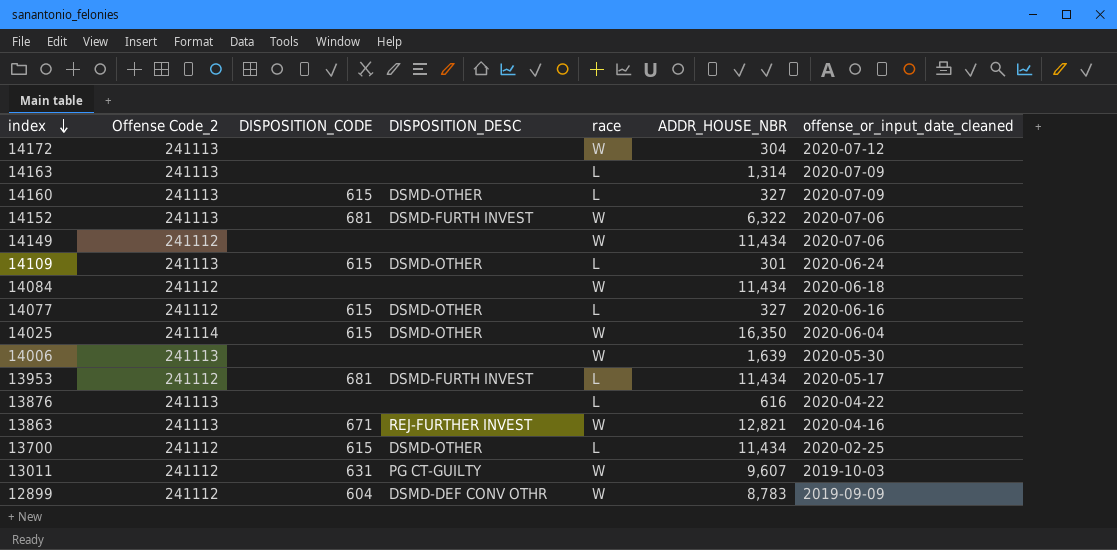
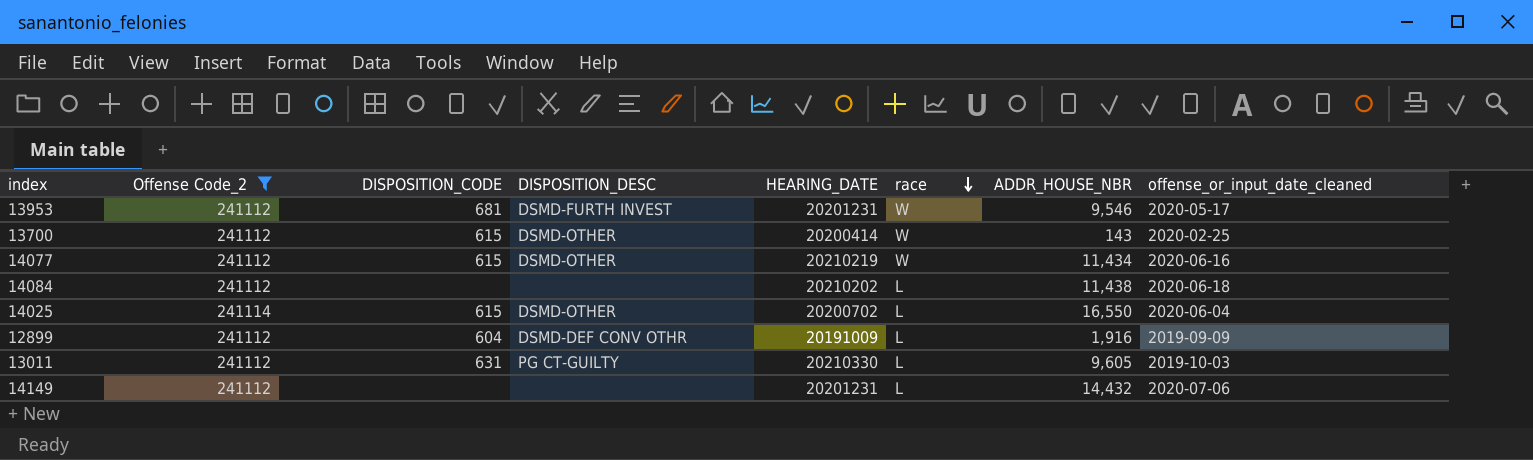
filter: none -> Offense Code_2 != 241113
row order: index descending -> race descending
column HEARING_DATE | position: none -> 5
13953 | race: L -> W
13953 | ADDR_HOUSE_NBR: 11,434 -> 9,546
13700 | race: L -> W
13700 | ADDR_HOUSE_NBR: 11,434 -> 143
14077 | race: L -> W
14077 | ADDR_HOUSE_NBR: 327 -> 11,434
14084 | race: W -> L
14084 | ADDR_HOUSE_NBR: 11,434 -> 11,438
14025 | race: W -> L
14025 | ADDR_HOUSE_NBR: 16,350 -> 16,550
12899 | race: W -> L
12899 | ADDR_HOUSE_NBR: 8,783 -> 1,916
13011 | race: W -> L
13011 | ADDR_HOUSE_NBR: 9,607 -> 9,605
14149 | race: W -> L
14149 | ADDR_HOUSE_NBR: 11,434 -> 14,432

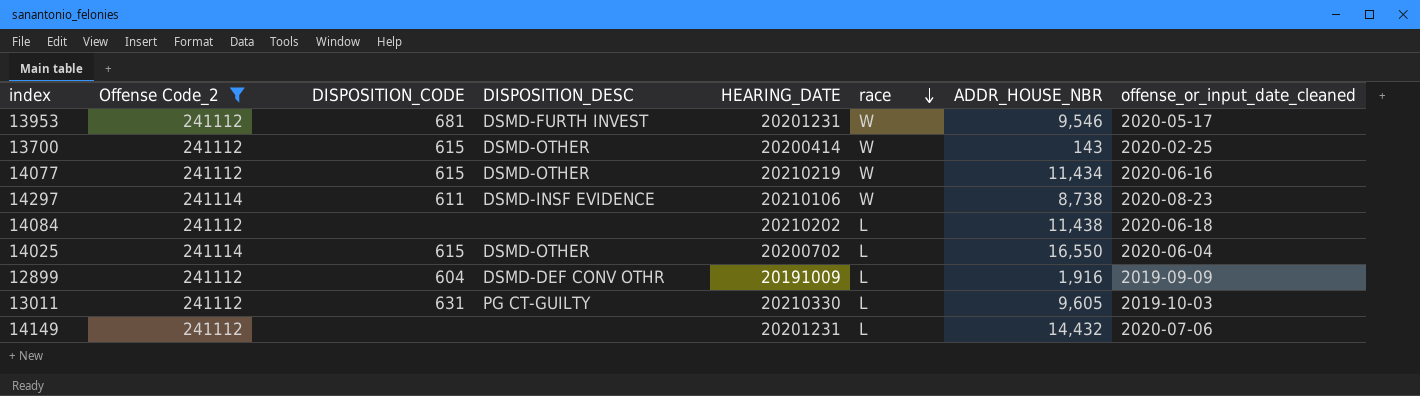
row 14297: none -> 241114 | 611 | DSMD-INSF EVIDENCE | 20210106 | W | 8,738 | 2020-08-23

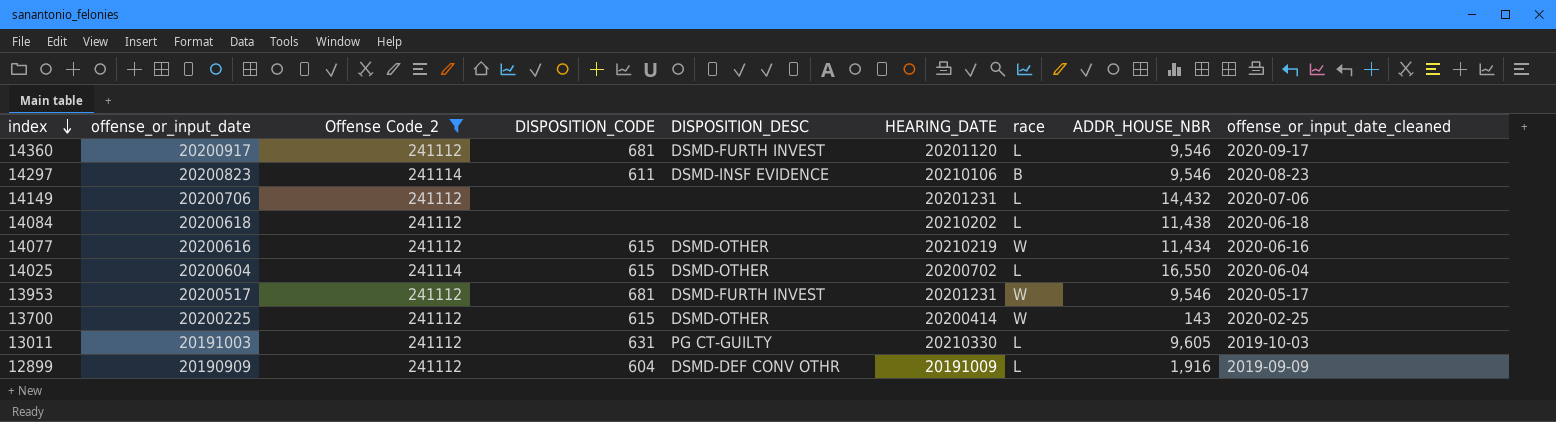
row order: race descending -> index descending
column offense_or_input_date | position: none -> 2
row 14360: none -> 20200917 | 241112 | 681 | DSMD-FURTH INVEST | 20201120 | L | 9,546 | 2020-09-17
14297 | race: W -> B
14297 | ADDR_HOUSE_NBR: 8,738 -> 9,546

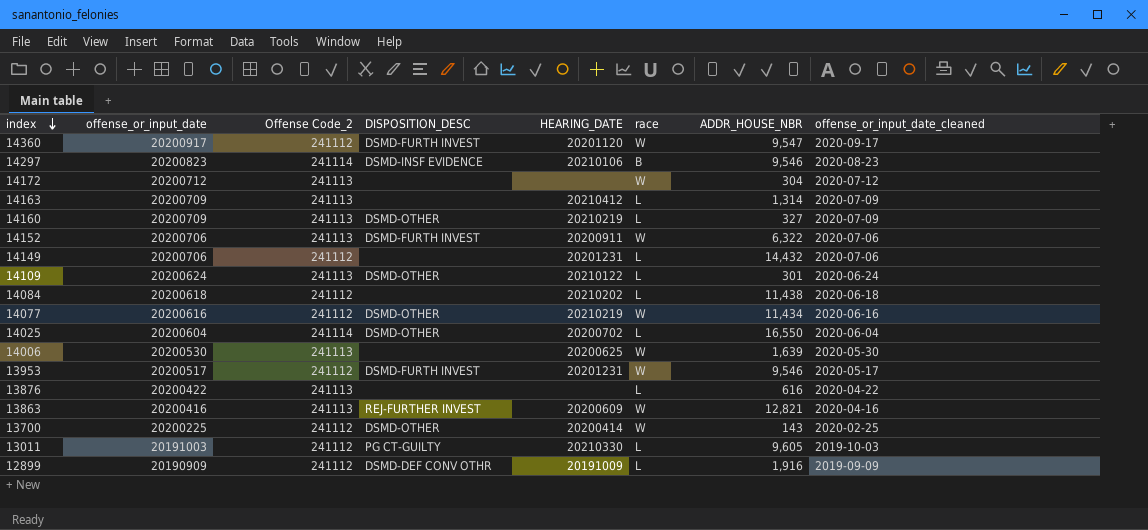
filter: Offense Code_2 != 241113 -> none
column DISPOSITION_CODE | position: 4 -> none
14360 | race: L -> W
14360 | ADDR_HOUSE_NBR: 9,546 -> 9,547

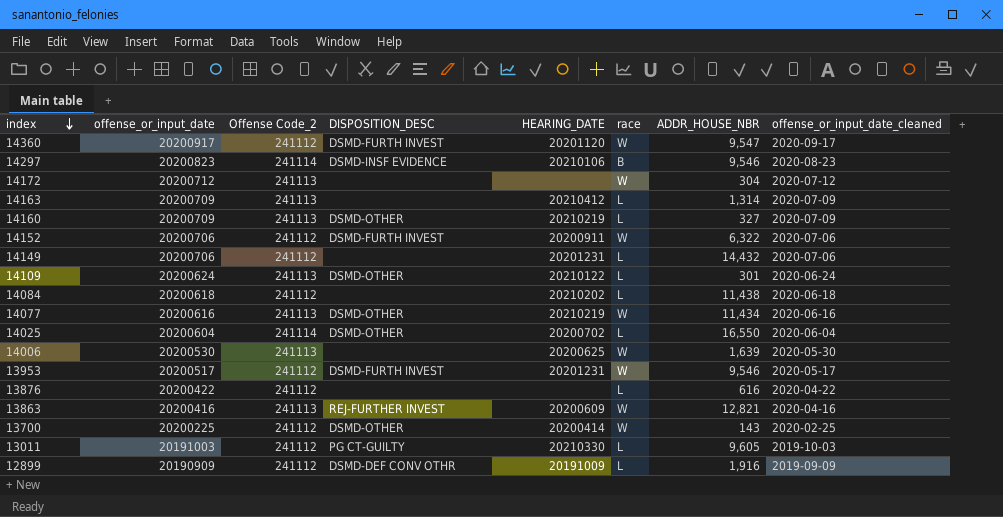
14152 | Offense Code_2: 241113 -> 241112
14077 | Offense Code_2: 241112 -> 241113
13876 | Offense Code_2: 241113 -> 241112

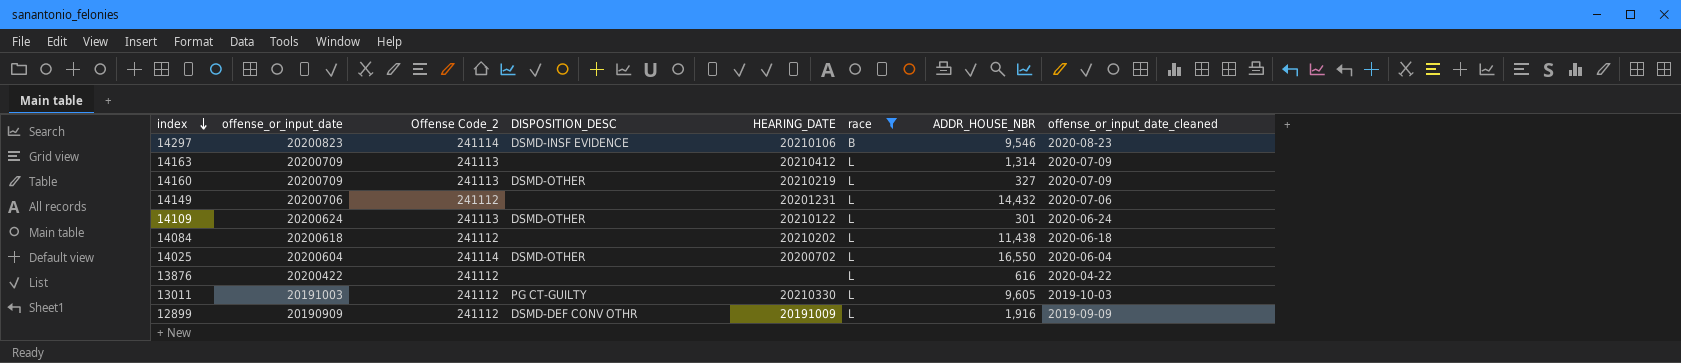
filter: none -> race != W

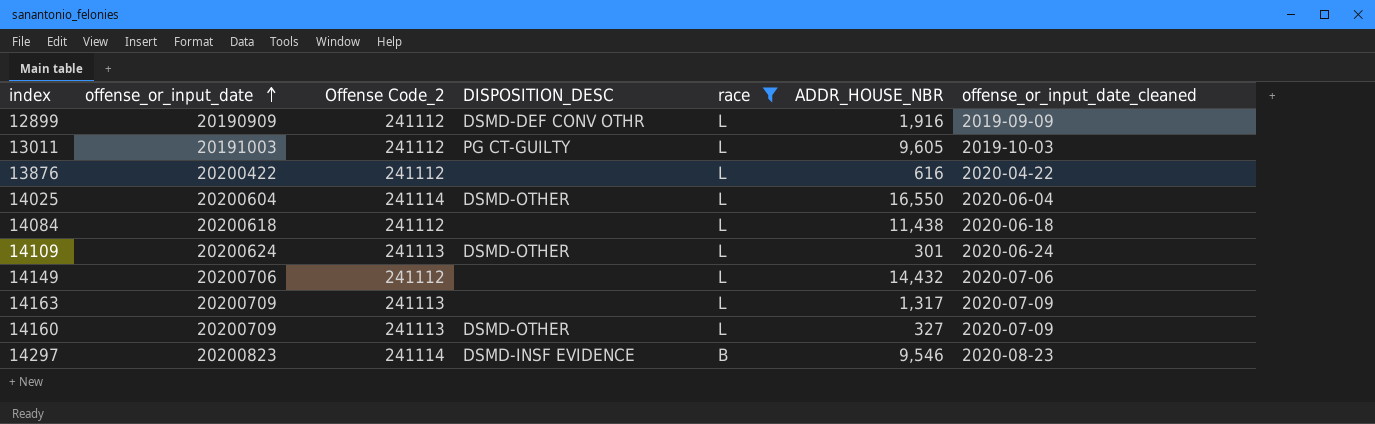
row order: index descending -> offense_or_input_date ascending
column HEARING_DATE | position: 5 -> none
14163 | ADDR_HOUSE_NBR: 1,314 -> 1,317

